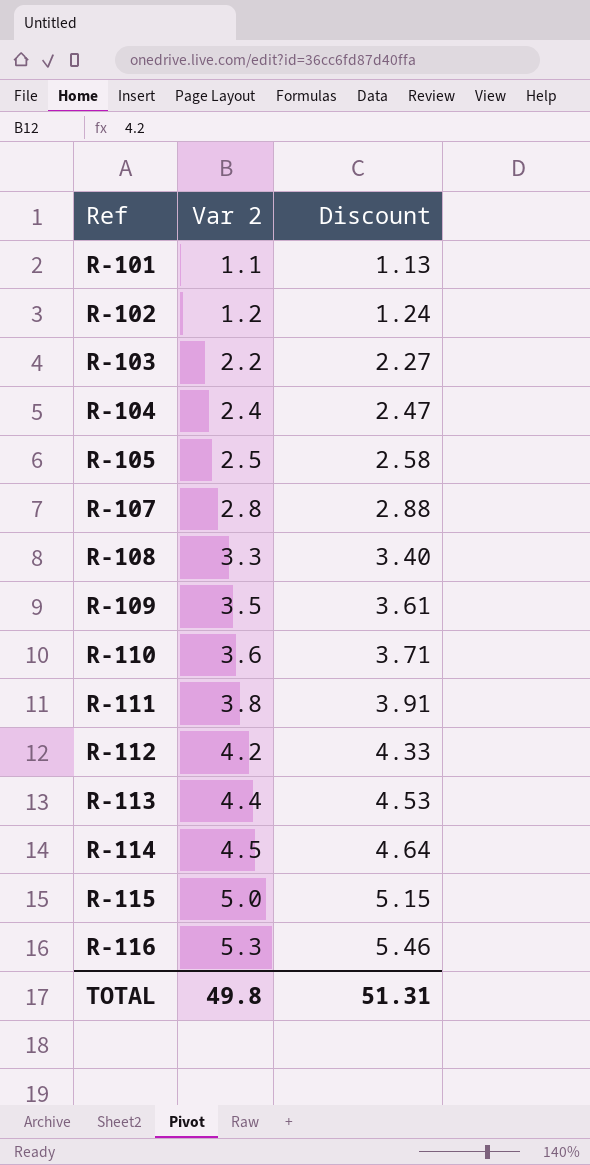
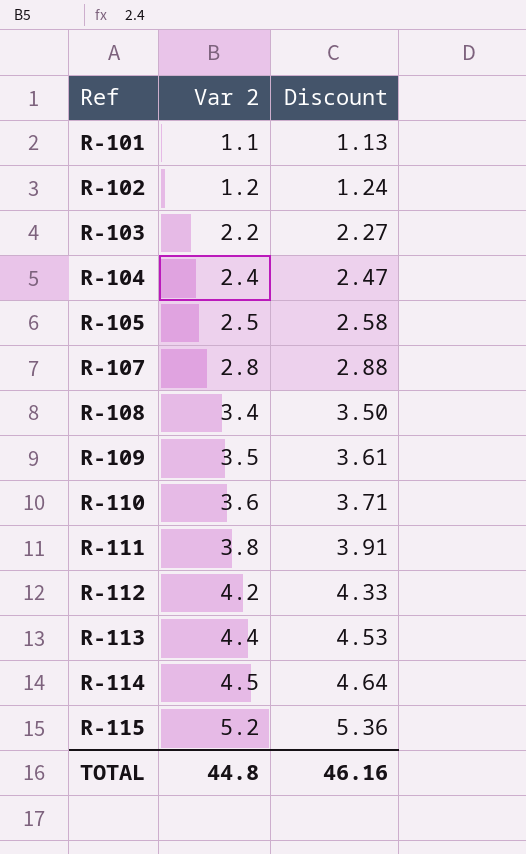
row R-116: 5.3 | 5.46 -> none
R-108 | Var 2: 3.3 -> 3.4
R-108 | Discount: 3.40 -> 3.50
R-115 | Var 2: 5.0 -> 5.2
R-115 | Discount: 5.15 -> 5.36
TOTAL | Var 2: 49.8 -> 44.8
TOTAL | Discount: 51.31 -> 46.16

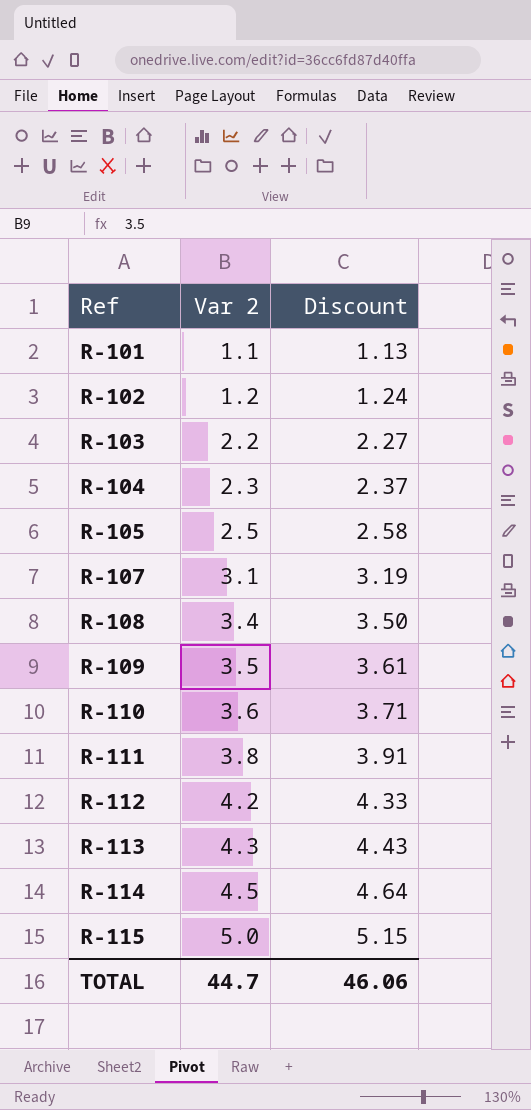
R-104 | Var 2: 2.4 -> 2.3
R-104 | Discount: 2.47 -> 2.37
R-107 | Var 2: 2.8 -> 3.1
R-107 | Discount: 2.88 -> 3.19
R-113 | Var 2: 4.4 -> 4.3
R-113 | Discount: 4.53 -> 4.43
R-115 | Var 2: 5.2 -> 5.0
R-115 | Discount: 5.36 -> 5.15
TOTAL | Var 2: 44.8 -> 44.7
TOTAL | Discount: 46.16 -> 46.06

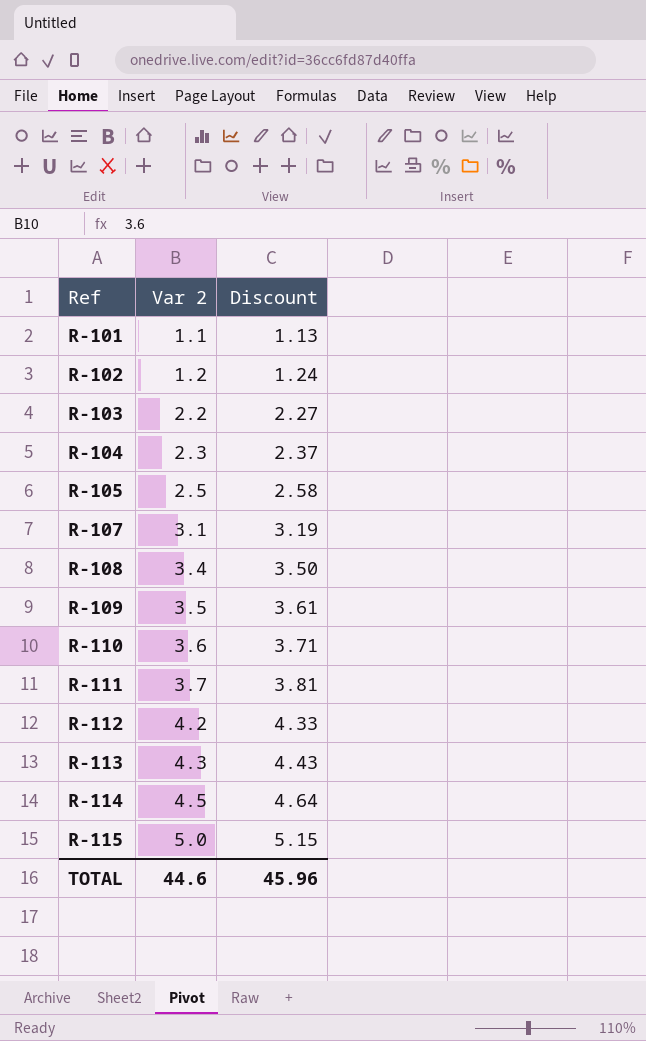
R-111 | Var 2: 3.8 -> 3.7
R-111 | Discount: 3.91 -> 3.81
TOTAL | Var 2: 44.7 -> 44.6
TOTAL | Discount: 46.06 -> 45.96

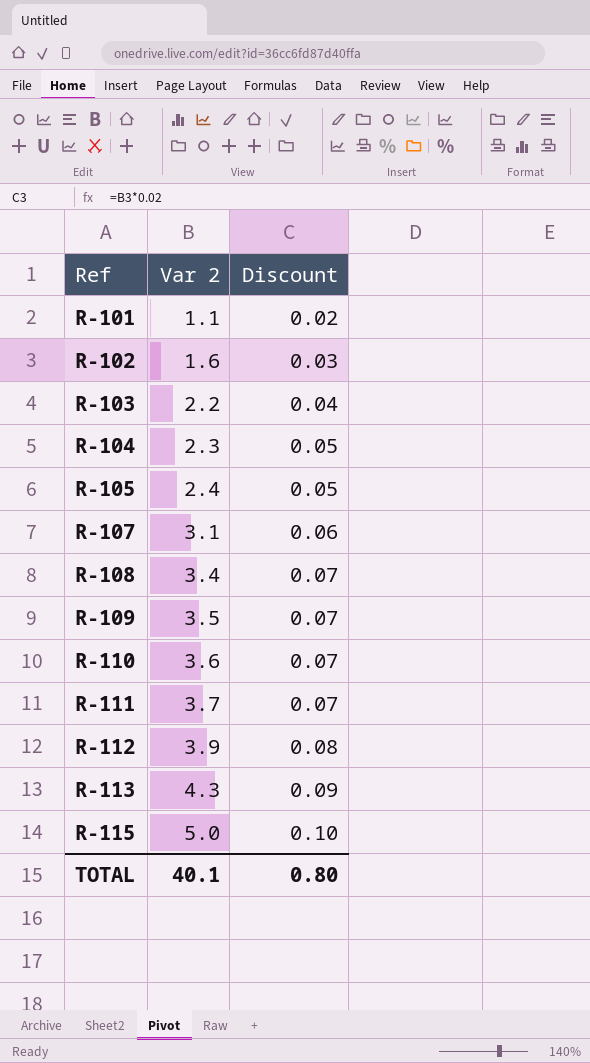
column Discount | formula: [Var 2] * 1.03 -> [Var 2] * 0.02
row R-114: 4.5 | 4.64 -> none
R-102 | Var 2: 1.2 -> 1.6
R-105 | Var 2: 2.5 -> 2.4
R-112 | Var 2: 4.2 -> 3.9
TOTAL | Var 2: 44.6 -> 40.1
TOTAL | Discount: 45.96 -> 0.80

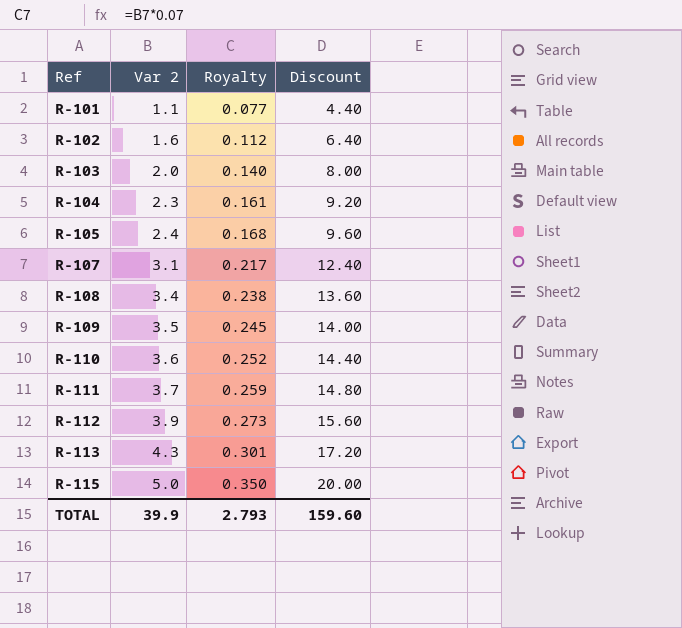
column Royalty | formula: none -> [Var 2] * 0.07
column Discount | formula: [Var 2] * 0.02 -> [Var 2] * 4
R-103 | Var 2: 2.2 -> 2.0
TOTAL | Var 2: 40.1 -> 39.9
TOTAL | Discount: 0.80 -> 159.60

